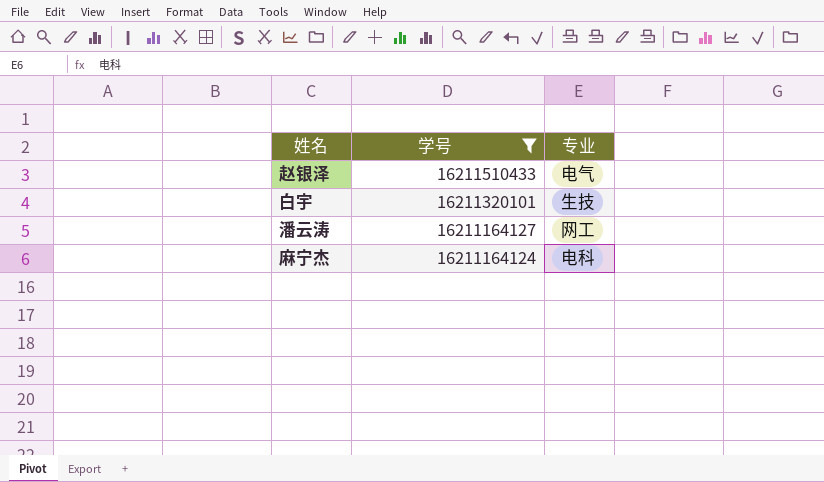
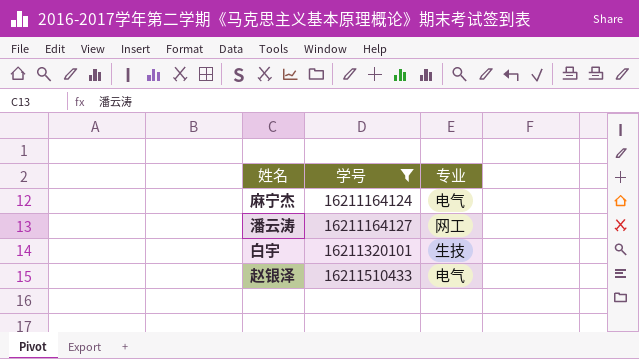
row order: 学号 descending -> 学号 ascending
麻宁杰 | 专业: 电科 -> 电气

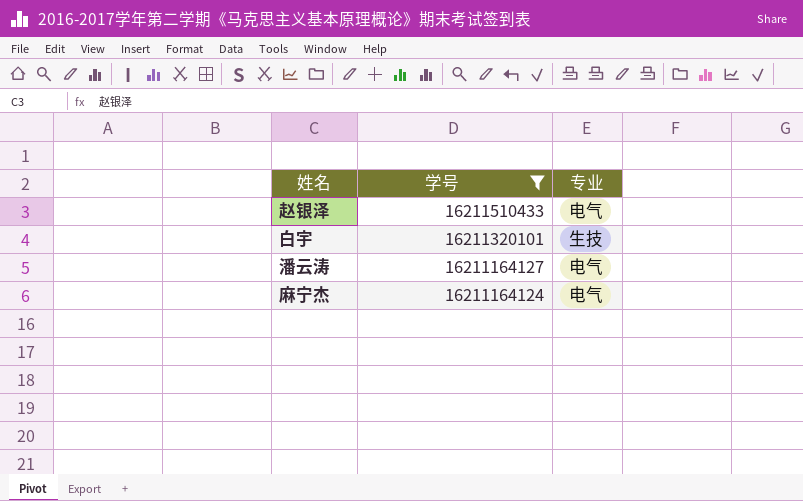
row order: 学号 ascending -> 学号 descending
潘云涛 | 专业: 网工 -> 电气

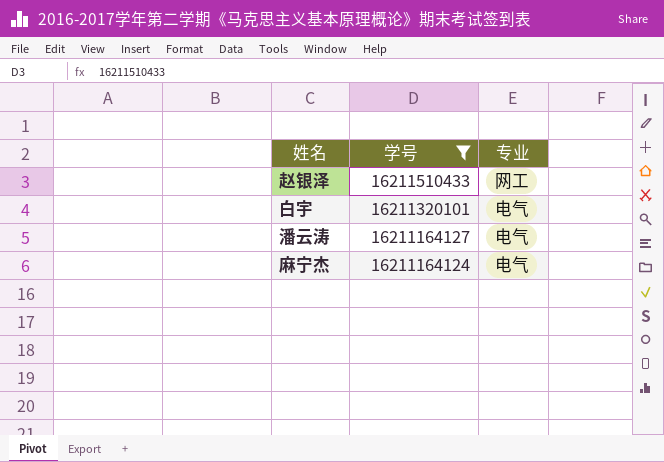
赵银泽 | 专业: 电气 -> 网工
白宇 | 专业: 生技 -> 电气

